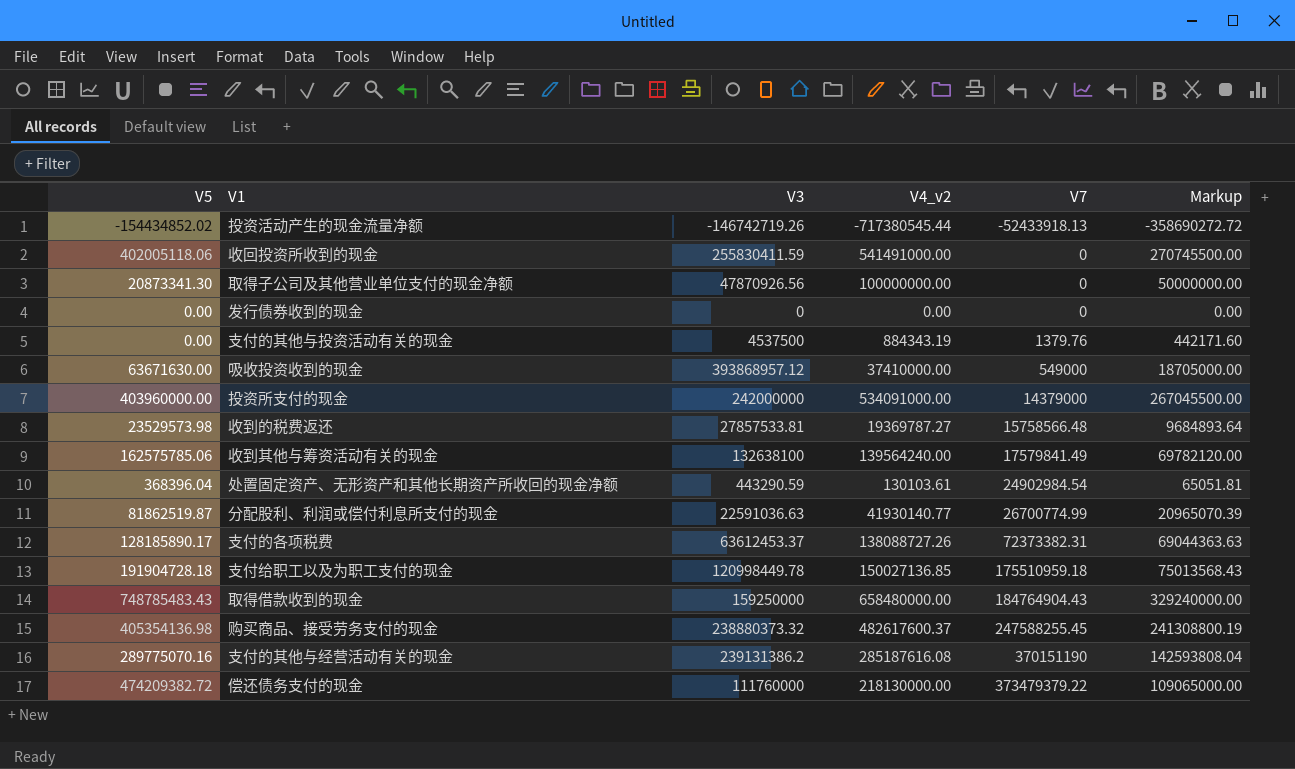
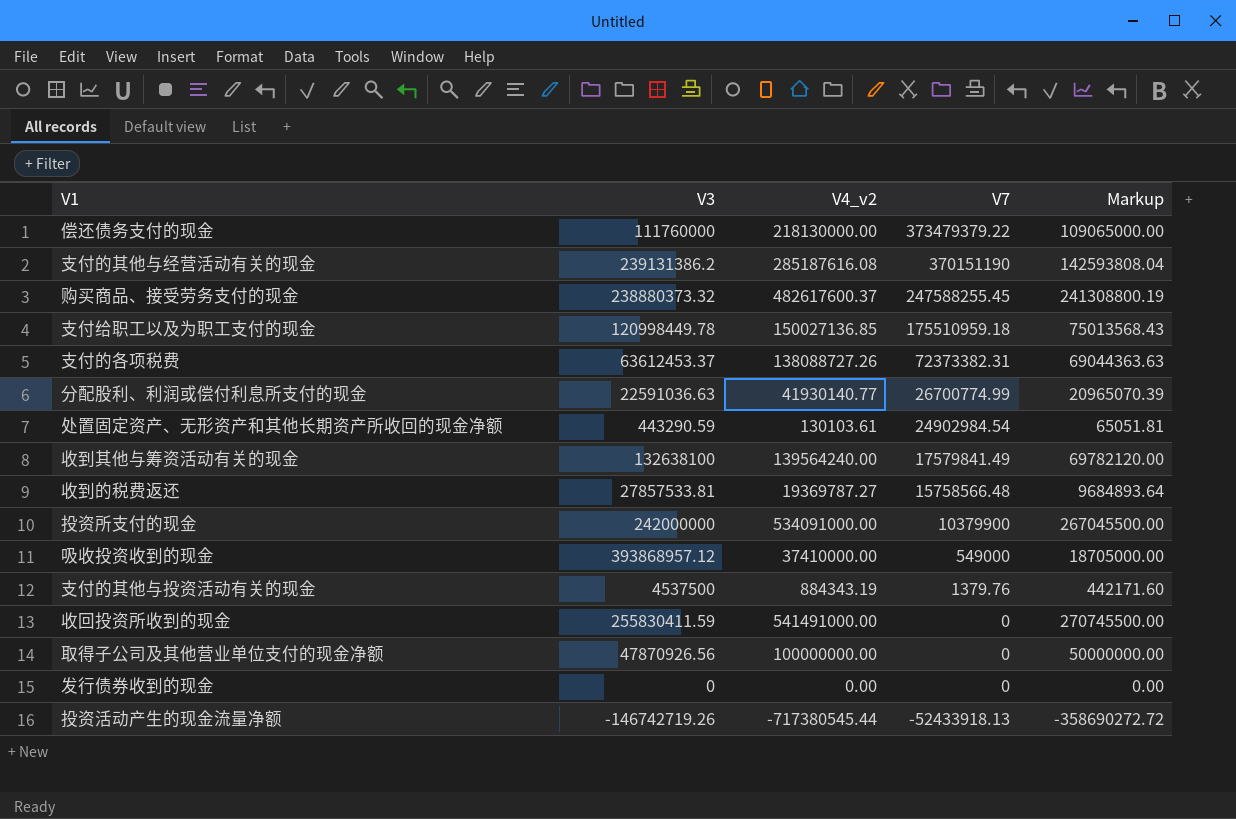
row order: V7 ascending -> V7 descending
column V5 | position: 1 -> none
row 取得借款收到的现金: 748785483.43 | 159250000 | 658480000.00 | 184764904.43 | 329240000.00 -> none
投资所支付的现金 | V7: 14379000 -> 10379900

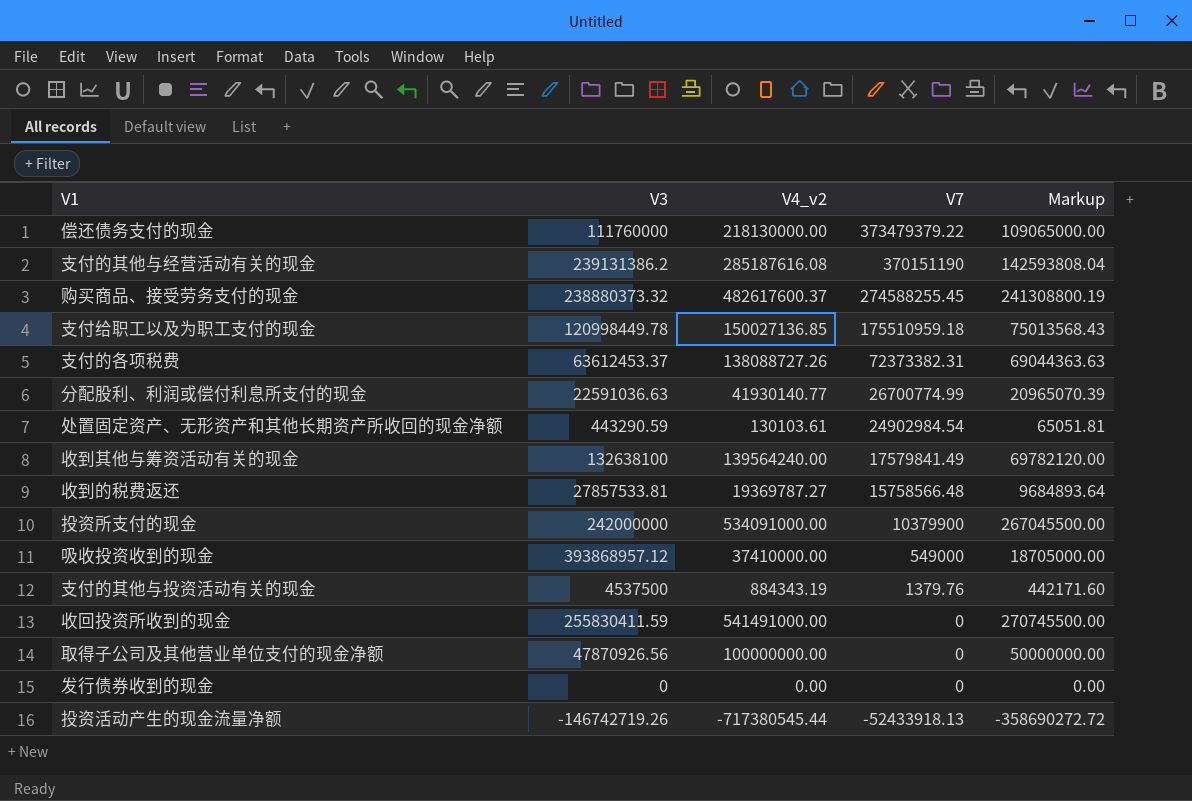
购买商品、接受劳务支付的现金 | V7: 247588255.45 -> 274588255.45

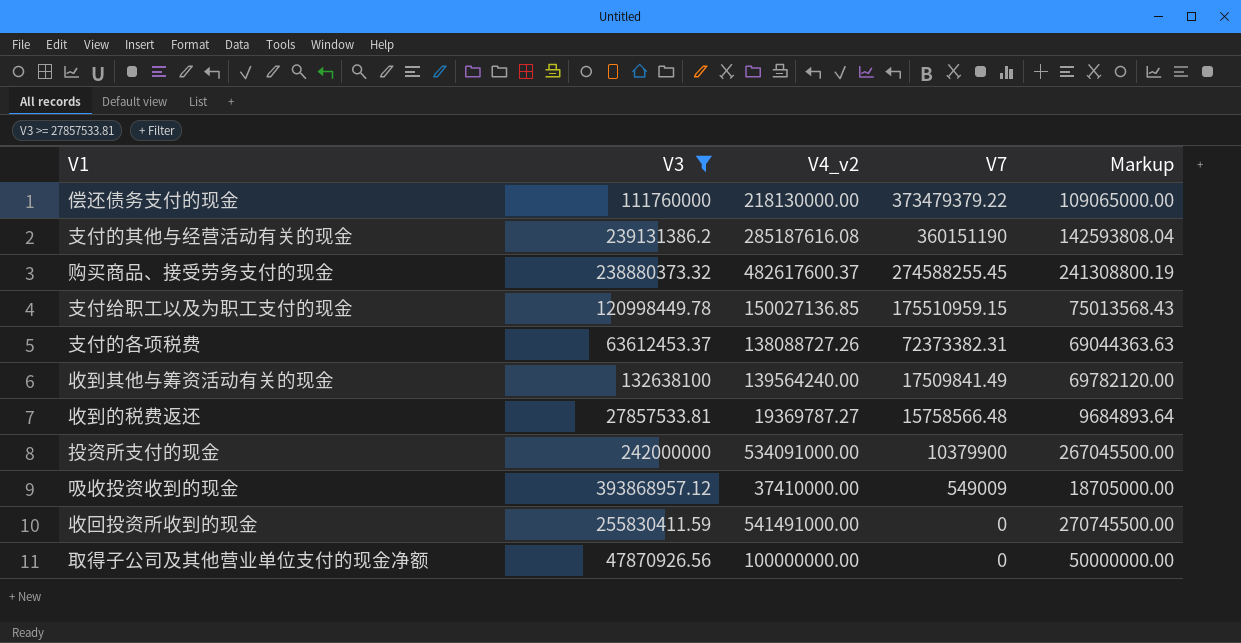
filter: none -> V3 >= 27857533.81
支付的其他与经营活动有关的现金 | V7: 370151190 -> 360151190
支付给职工以及为职工支付的现金 | V7: 175510959.18 -> 175510959.15
收到其他与筹资活动有关的现金 | V7: 17579841.49 -> 17509841.49
吸收投资收到的现金 | V7: 549000 -> 549009

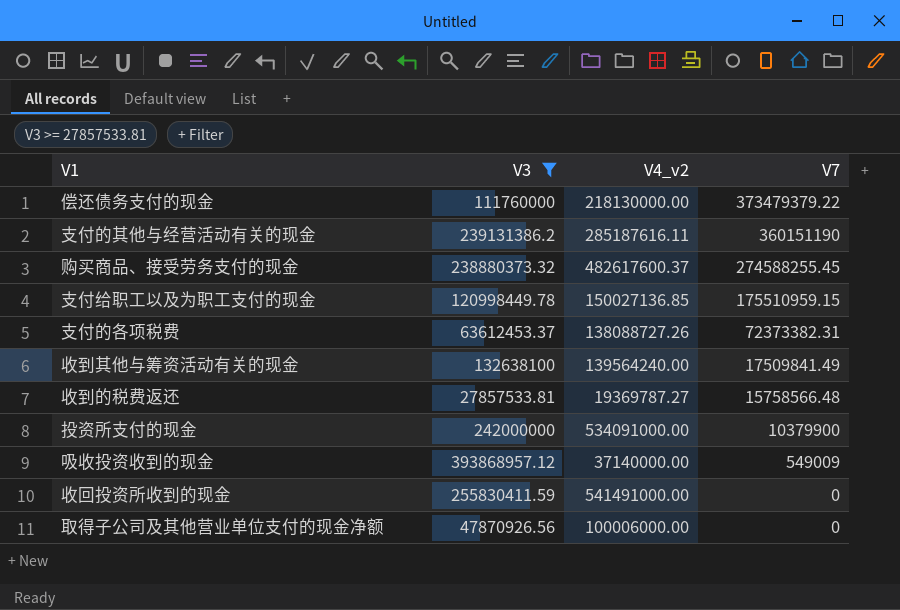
column Markup | formula: [V4_v2] * 0.5 -> none
支付的其他与经营活动有关的现金 | V4_v2: 285187616.08 -> 285187616.11
吸收投资收到的现金 | V4_v2: 37410000.00 -> 37140000.00
取得子公司及其他营业单位支付的现金净额 | V4_v2: 100000000.00 -> 100006000.00

